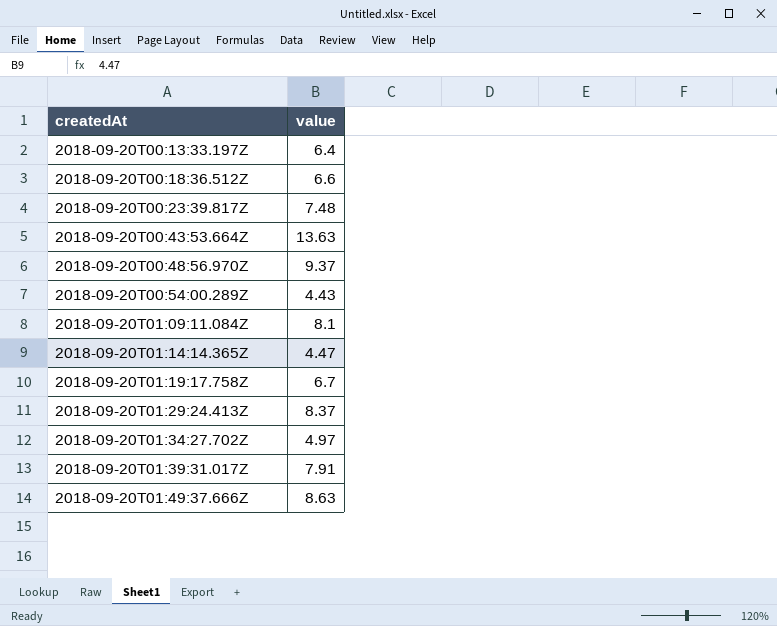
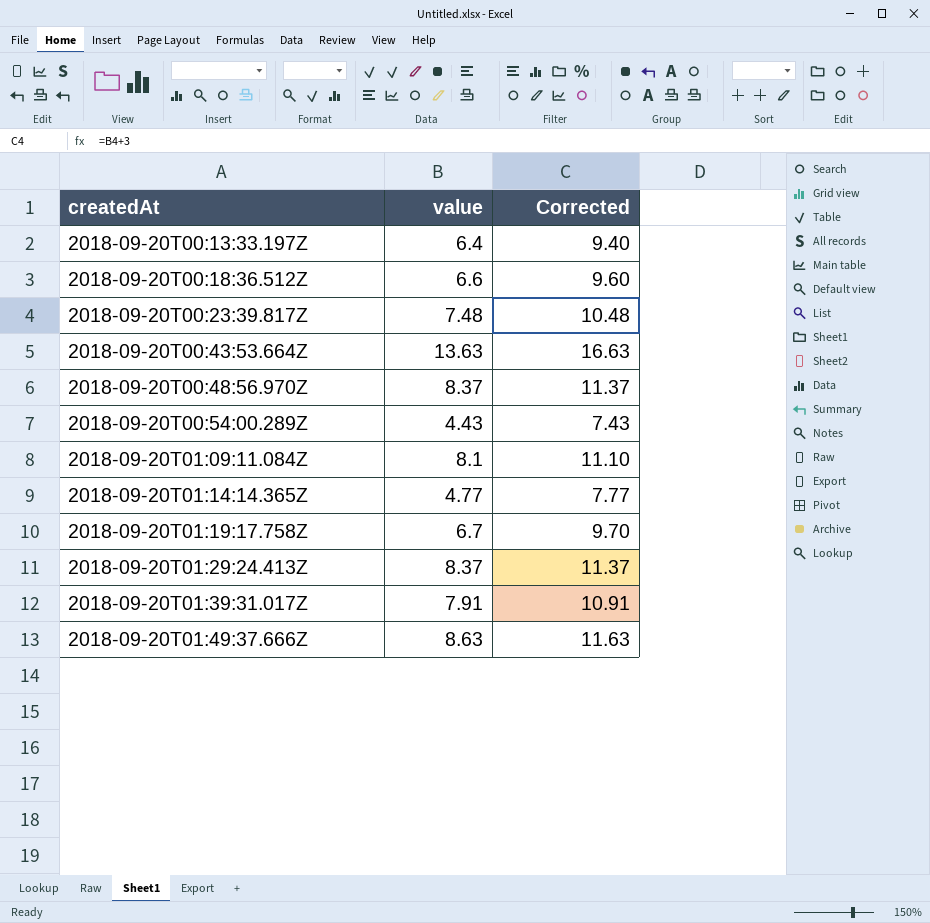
column Corrected | formula: none -> [value] + 3
row 2018-09-20T01:34:27.702Z: 4.97 -> none
2018-09-20T00:48:56.970Z | value: 9.37 -> 8.37
2018-09-20T01:14:14.365Z | value: 4.47 -> 4.77

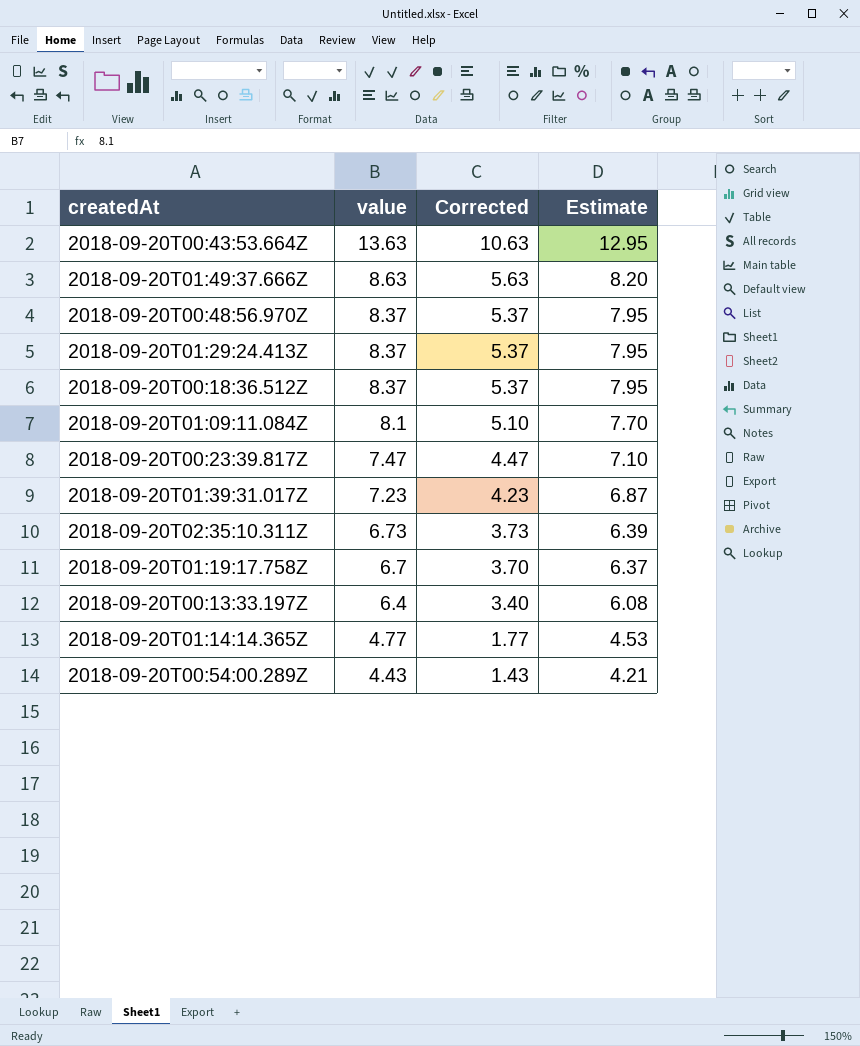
row order: createdAt ascending -> value descending
column Corrected | formula: [value] + 3 -> [value] - 3
column Estimate | formula: none -> [value] * 0.95
2018-09-20T00:18:36.512Z | value: 6.6 -> 8.37
2018-09-20T00:23:39.817Z | value: 7.48 -> 7.47
2018-09-20T01:39:31.017Z | value: 7.91 -> 7.23
row 2018-09-20T02:35:10.311Z: none -> 6.73 | 3.73 | 6.39

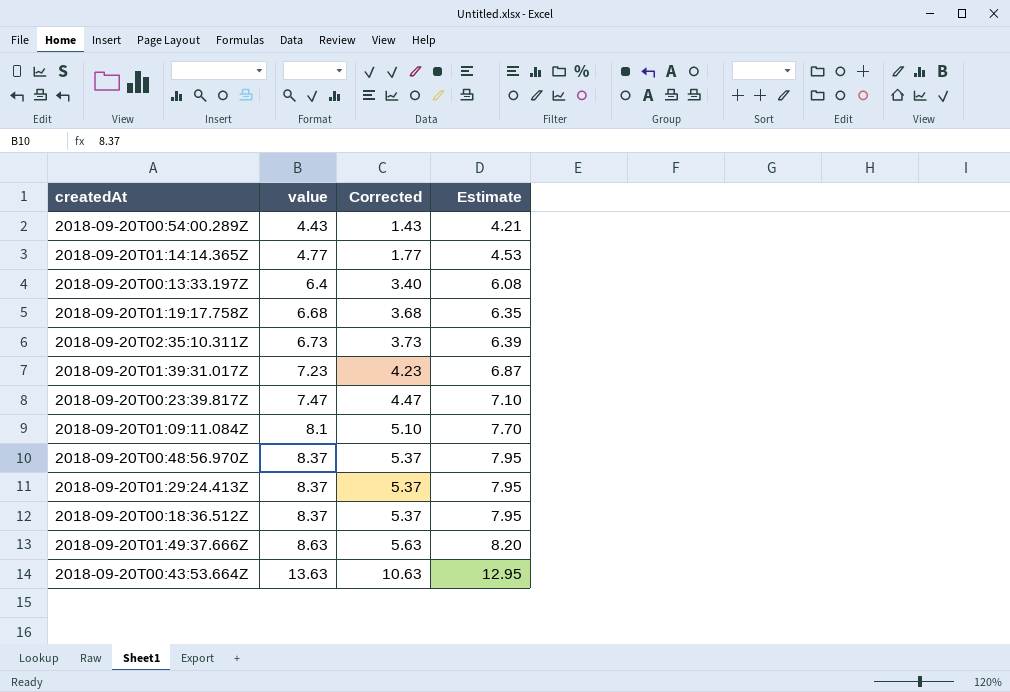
row order: value descending -> value ascending
2018-09-20T01:19:17.758Z | value: 6.7 -> 6.68
2018-09-20T01:19:17.758Z | Corrected: 3.70 -> 3.68
2018-09-20T01:19:17.758Z | Estimate: 6.37 -> 6.35

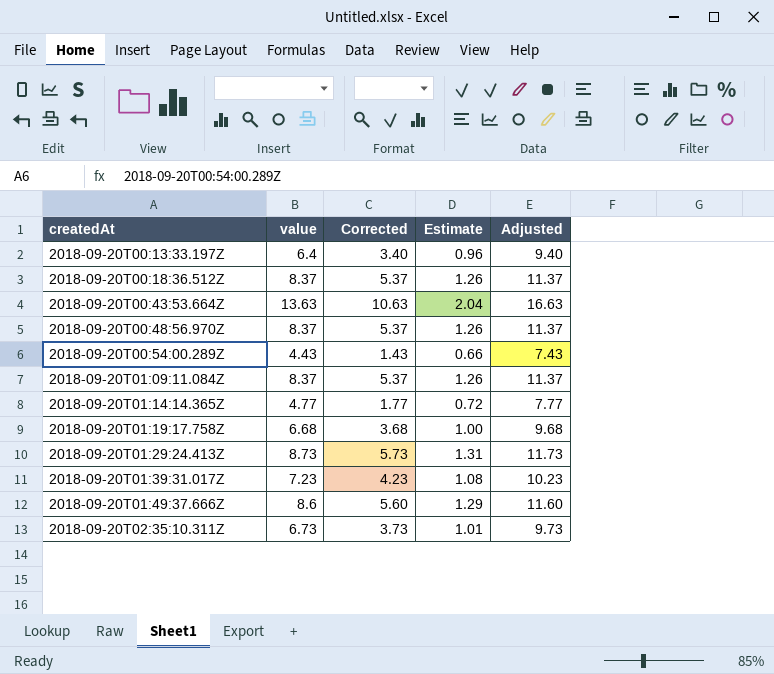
row order: value ascending -> createdAt ascending
column Estimate | formula: [value] * 0.95 -> [value] * 0.15
column Adjusted | formula: none -> [value] + 3
row 2018-09-20T00:23:39.817Z: 7.47 | 4.47 | 7.10 -> none
2018-09-20T01:09:11.084Z | value: 8.1 -> 8.37
2018-09-20T01:09:11.084Z | Corrected: 5.10 -> 5.37
2018-09-20T01:29:24.413Z | value: 8.37 -> 8.73
2018-09-20T01:29:24.413Z | Corrected: 5.37 -> 5.73
2018-09-20T01:49:37.666Z | value: 8.63 -> 8.6
2018-09-20T01:49:37.666Z | Corrected: 5.63 -> 5.60

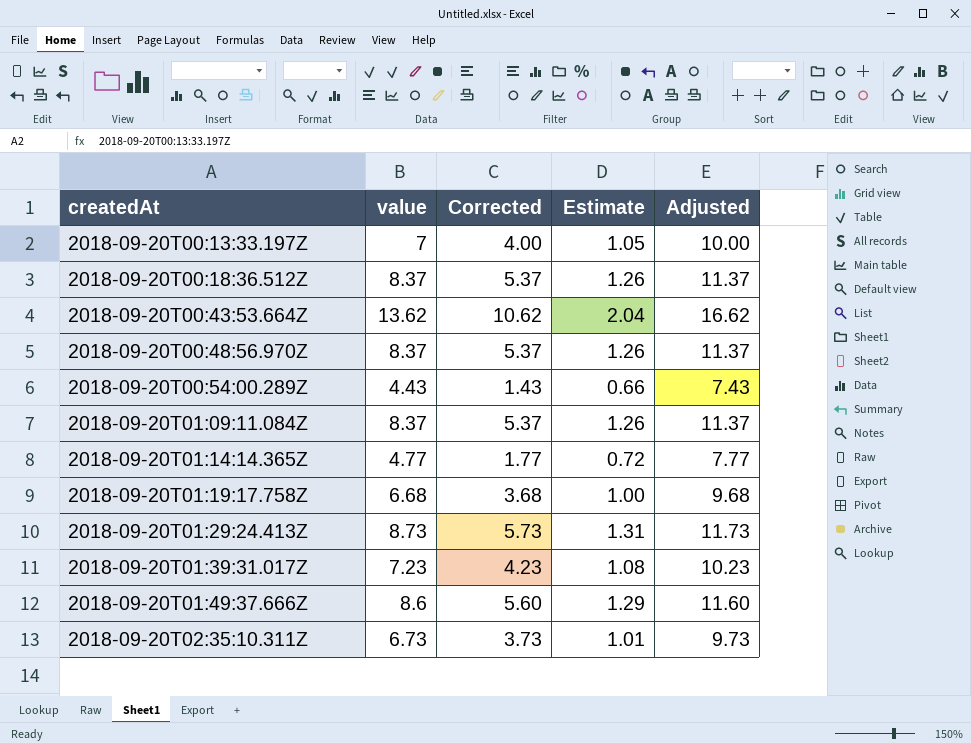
2018-09-20T00:13:33.197Z | value: 6.4 -> 7
2018-09-20T00:13:33.197Z | Corrected: 3.40 -> 4.00
2018-09-20T00:13:33.197Z | Estimate: 0.96 -> 1.05
2018-09-20T00:13:33.197Z | Adjusted: 9.40 -> 10.00
2018-09-20T00:43:53.664Z | value: 13.63 -> 13.62
2018-09-20T00:43:53.664Z | Corrected: 10.63 -> 10.62
2018-09-20T00:43:53.664Z | Adjusted: 16.63 -> 16.62

